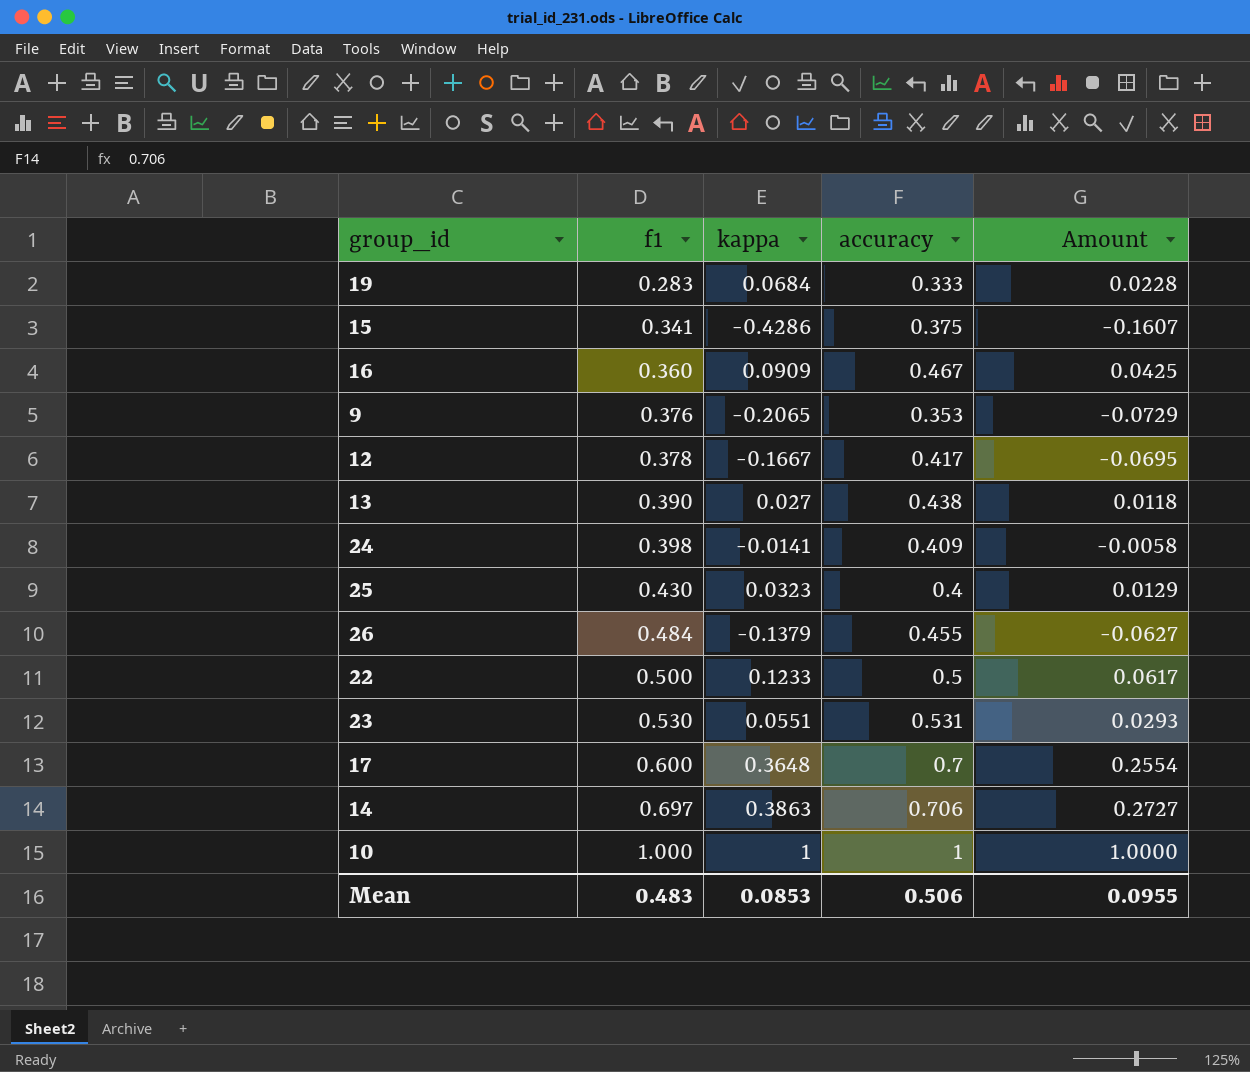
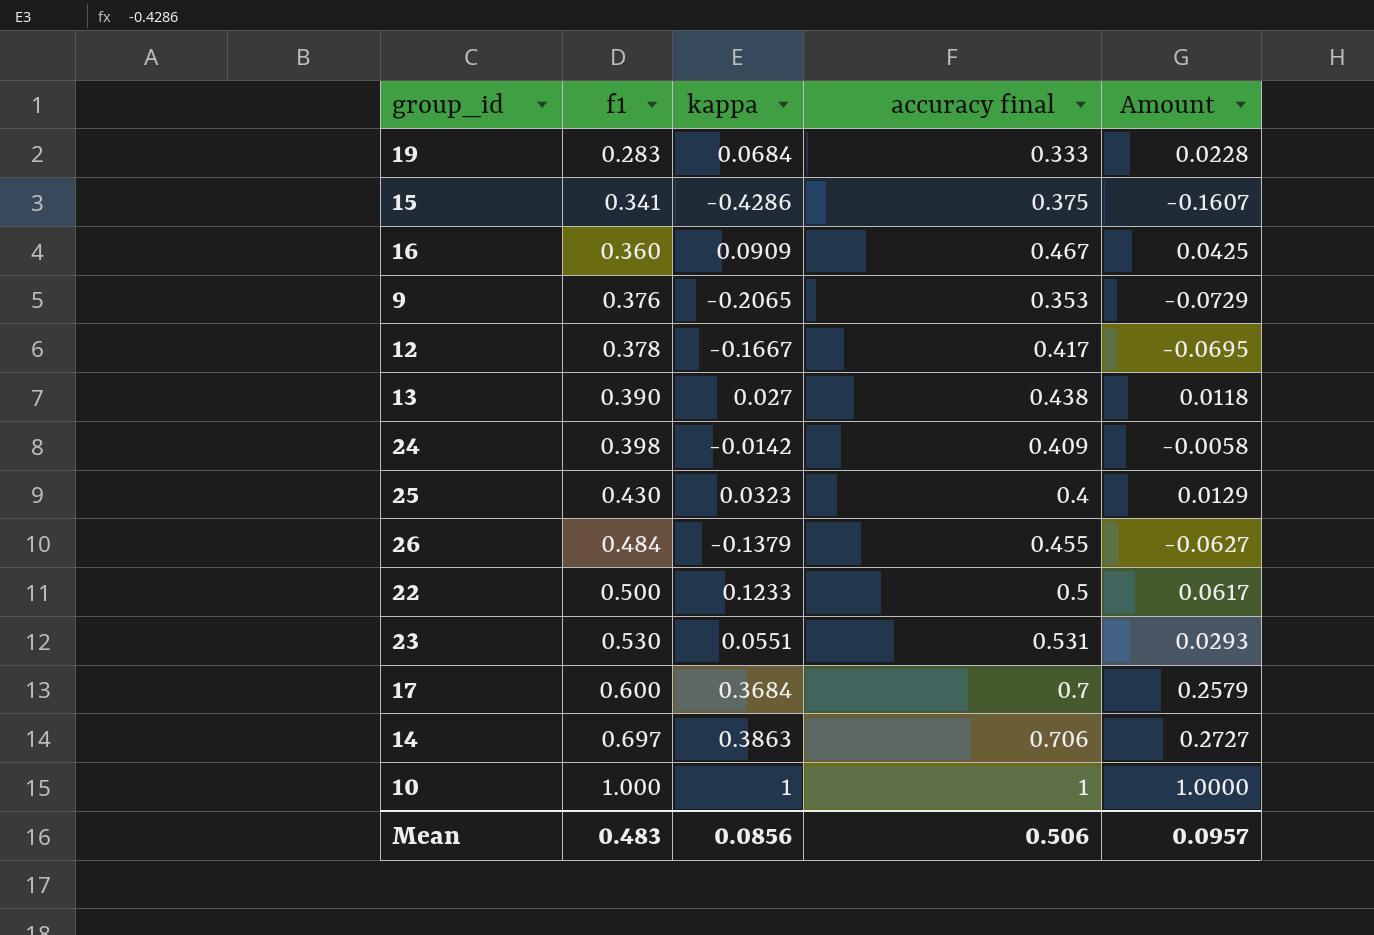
column name: accuracy -> accuracy final
24 | kappa: -0.0141 -> -0.0142
17 | kappa: 0.3648 -> 0.3684
17 | Amount: 0.2554 -> 0.2579
Mean | kappa: 0.0853 -> 0.0856
Mean | Amount: 0.0955 -> 0.0957

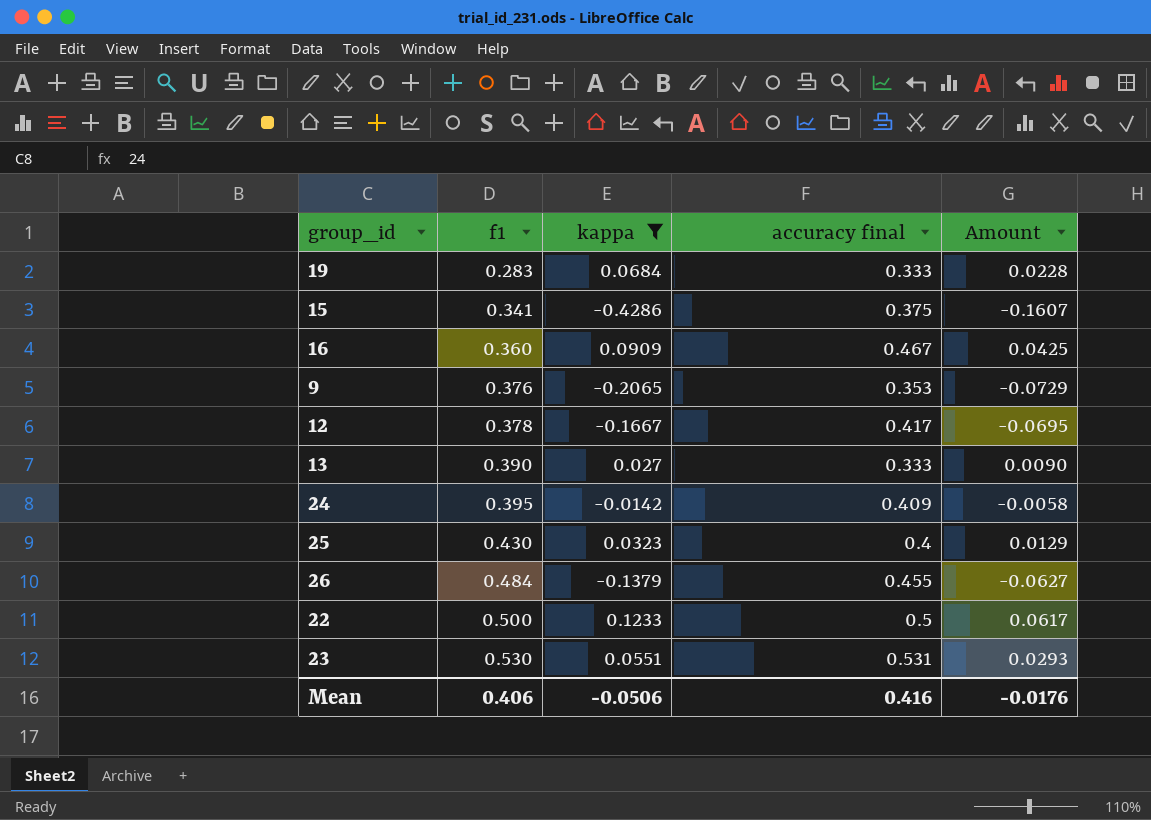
filter: none -> kappa <= 0.1233
13 | accuracy final: 0.438 -> 0.333
13 | Amount: 0.0118 -> 0.0090
24 | f1: 0.398 -> 0.395
Mean | f1: 0.483 -> 0.406
Mean | kappa: 0.0856 -> -0.0506
Mean | accuracy final: 0.506 -> 0.416
Mean | Amount: 0.0957 -> -0.0176

